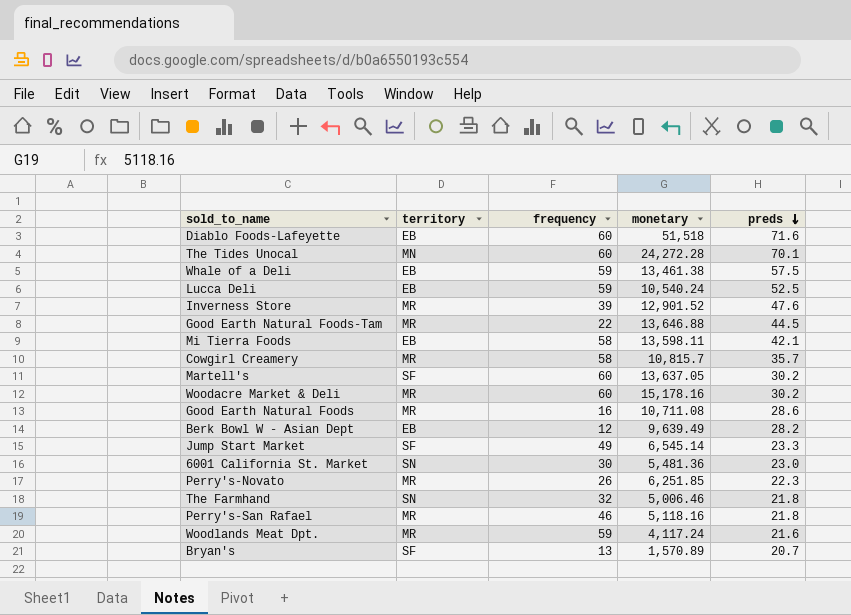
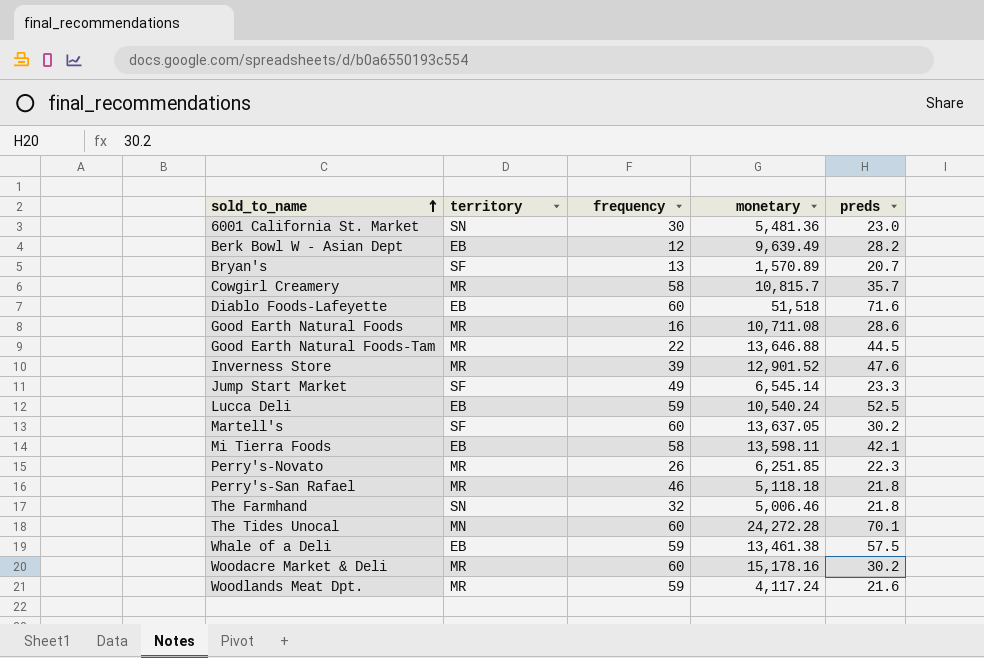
row order: preds descending -> sold_to_name ascending
Perry's-San Rafael | monetary: 5,118.16 -> 5,118.18

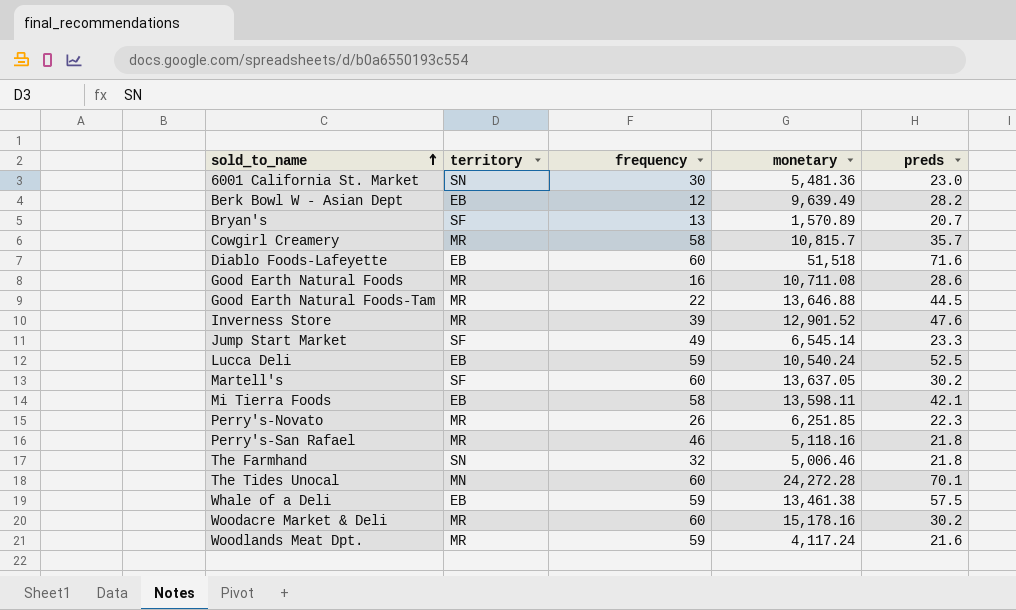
Perry's-San Rafael | monetary: 5,118.18 -> 5,118.16

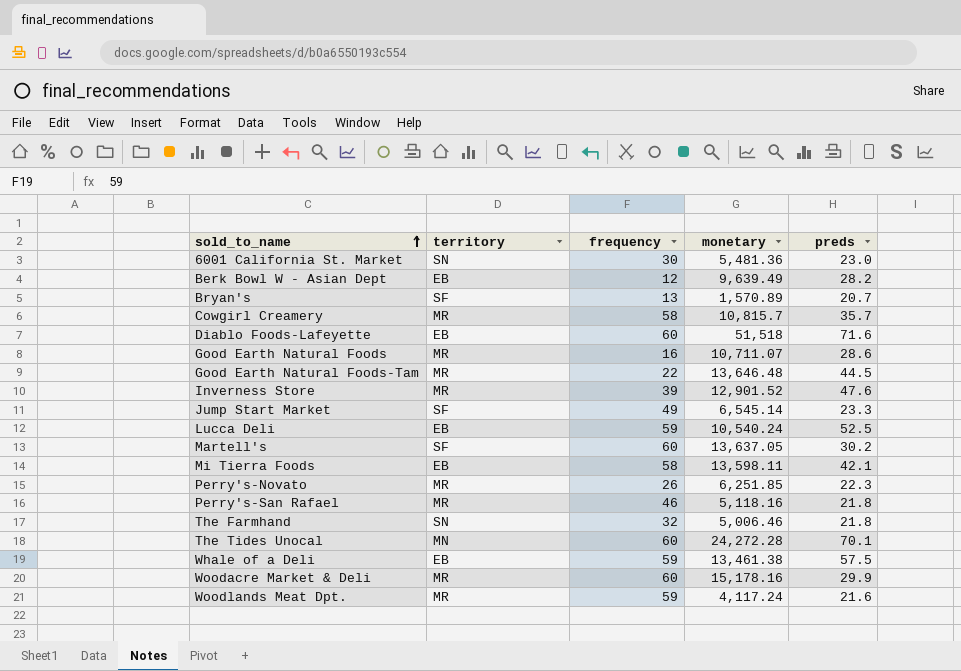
Good Earth Natural Foods | monetary: 10,711.08 -> 10,711.07
Good Earth Natural Foods-Tam | monetary: 13,646.88 -> 13,646.48
Woodacre Market & Deli | preds: 30.2 -> 29.9

